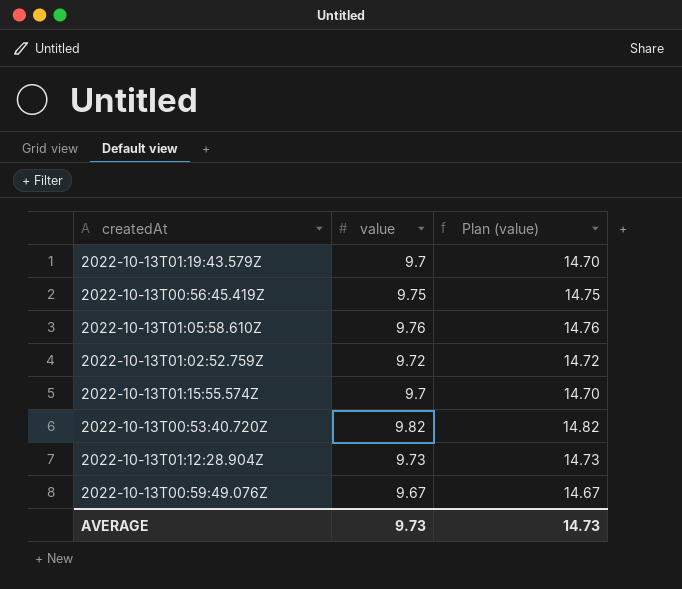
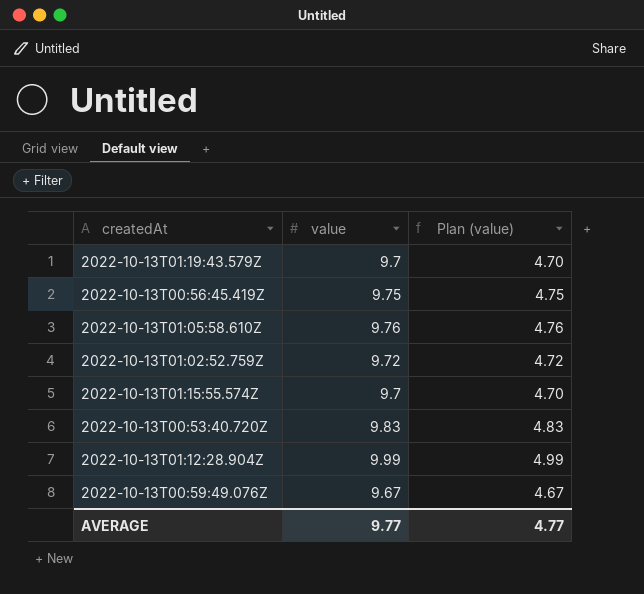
column Plan (value) | formula: [value] + 5 -> [value] - 5
2022-10-13T00:53:40.720Z | value: 9.82 -> 9.83
2022-10-13T01:12:28.904Z | value: 9.73 -> 9.99
AVERAGE | value: 9.73 -> 9.77
AVERAGE | Plan (value): 14.73 -> 4.77

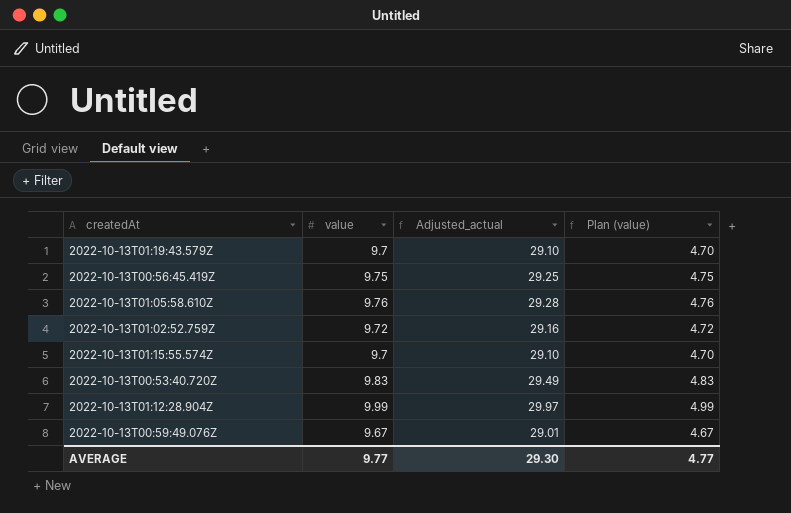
column Adjusted_actual | formula: none -> [value] * 3

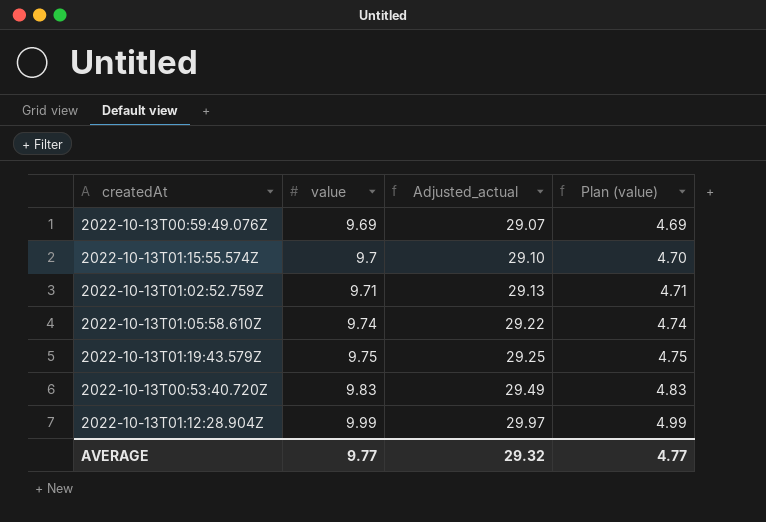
row order: none -> value ascending
row 2022-10-13T00:56:45.419Z: 9.75 | 29.25 | 4.75 -> none
2022-10-13T00:59:49.076Z | value: 9.67 -> 9.69
2022-10-13T00:59:49.076Z | Adjusted_actual: 29.01 -> 29.07
2022-10-13T00:59:49.076Z | Plan (value): 4.67 -> 4.69
2022-10-13T01:02:52.759Z | value: 9.72 -> 9.71
2022-10-13T01:02:52.759Z | Adjusted_actual: 29.16 -> 29.13
2022-10-13T01:02:52.759Z | Plan (value): 4.72 -> 4.71
2022-10-13T01:05:58.610Z | value: 9.76 -> 9.74
2022-10-13T01:05:58.610Z | Adjusted_actual: 29.28 -> 29.22
2022-10-13T01:05:58.610Z | Plan (value): 4.76 -> 4.74
2022-10-13T01:19:43.579Z | value: 9.7 -> 9.75
2022-10-13T01:19:43.579Z | Adjusted_actual: 29.10 -> 29.25
2022-10-13T01:19:43.579Z | Plan (value): 4.70 -> 4.75
AVERAGE | Adjusted_actual: 29.30 -> 29.32

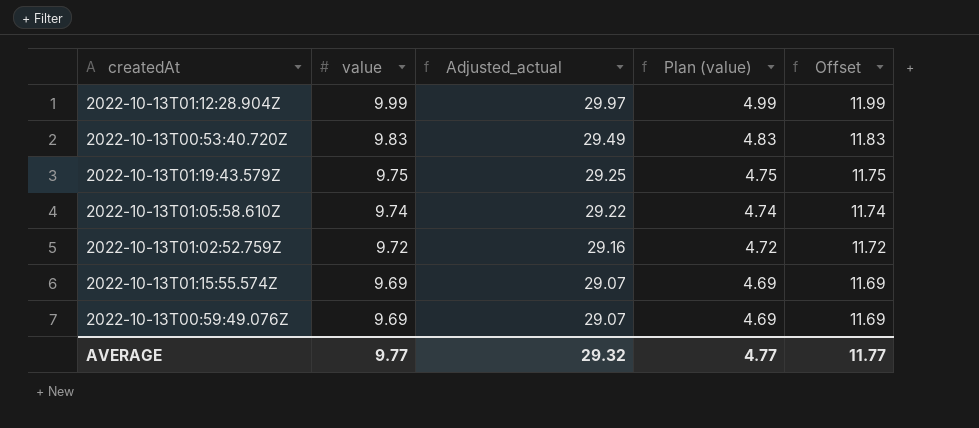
row order: value ascending -> value descending
column Offset | formula: none -> [value] + 2
2022-10-13T01:02:52.759Z | value: 9.71 -> 9.72
2022-10-13T01:02:52.759Z | Adjusted_actual: 29.13 -> 29.16
2022-10-13T01:02:52.759Z | Plan (value): 4.71 -> 4.72
2022-10-13T01:15:55.574Z | value: 9.7 -> 9.69
2022-10-13T01:15:55.574Z | Adjusted_actual: 29.10 -> 29.07
2022-10-13T01:15:55.574Z | Plan (value): 4.70 -> 4.69

